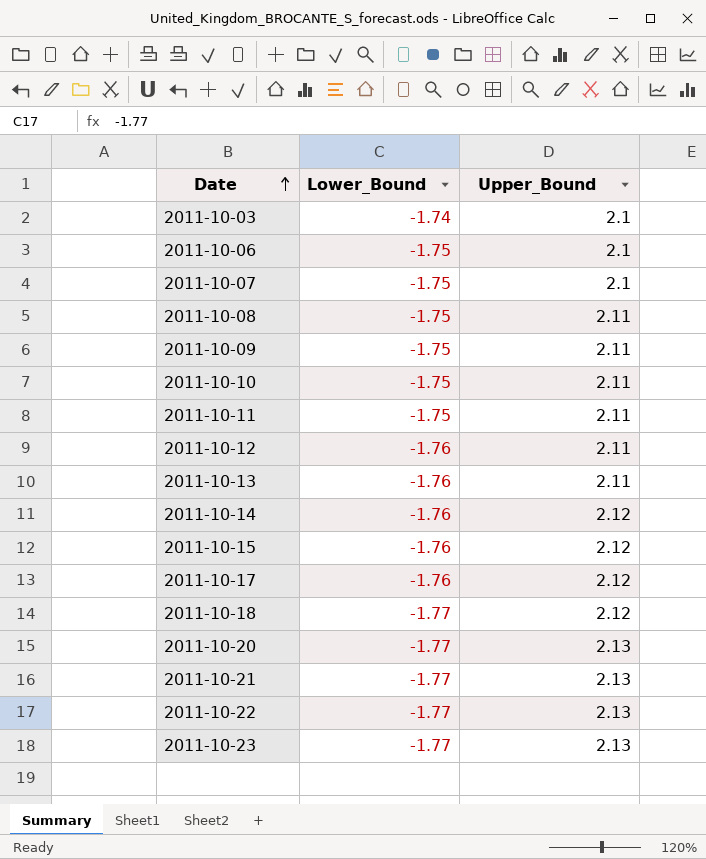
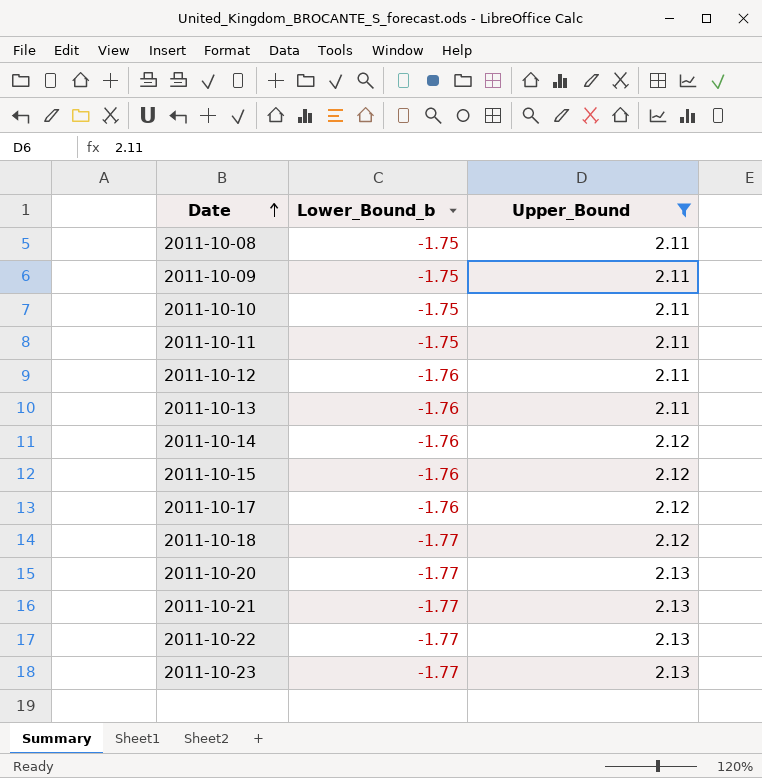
filter: none -> Upper_Bound != 2.1
column name: Lower_Bound -> Lower_Bound_b

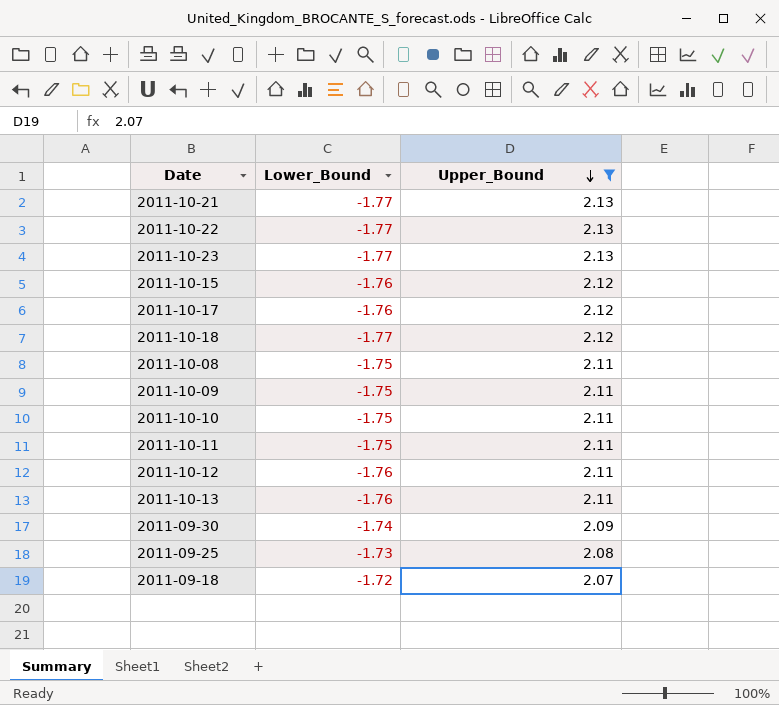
row order: Date ascending -> Upper_Bound descending
column name: Lower_Bound_b -> Lower_Bound
row 2011-10-14: -1.76 | 2.12 -> none
row 2011-10-20: -1.77 | 2.13 -> none
row 2011-09-30: none -> -1.74 | 2.09
row 2011-09-25: none -> -1.73 | 2.08
row 2011-09-18: none -> -1.72 | 2.07

